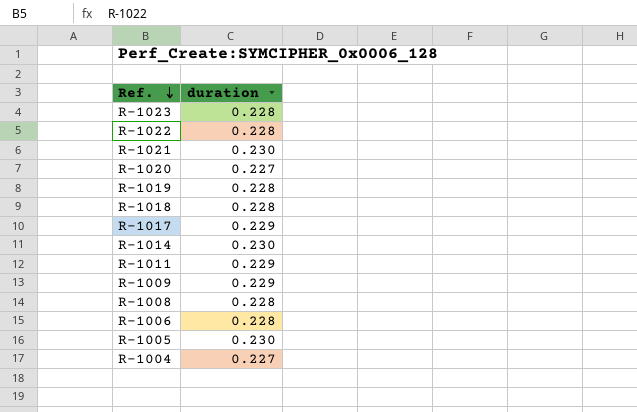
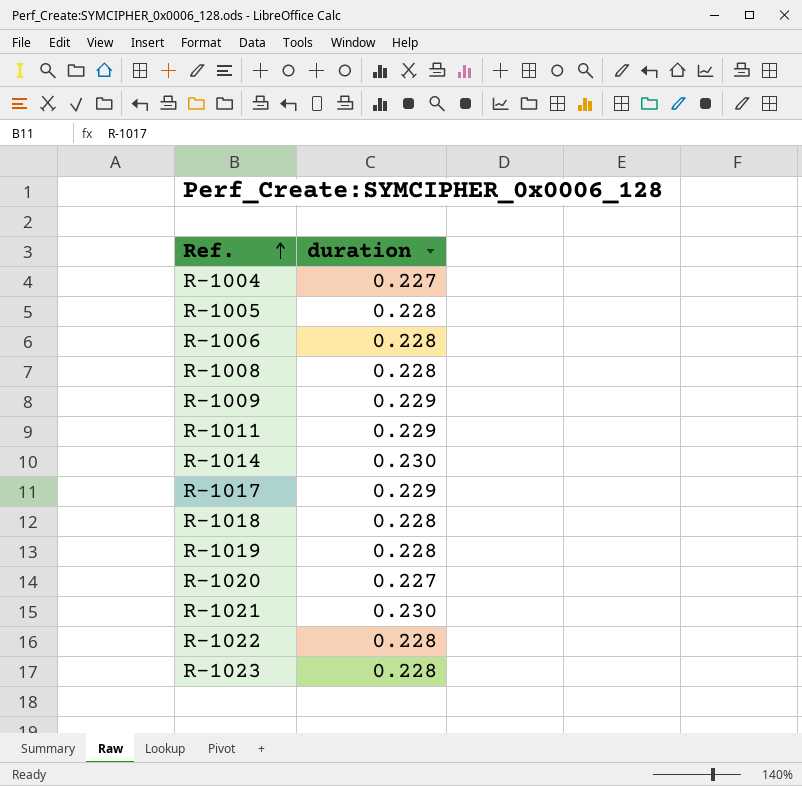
row order: Ref. descending -> Ref. ascending
R-1005 | duration: 0.230 -> 0.228

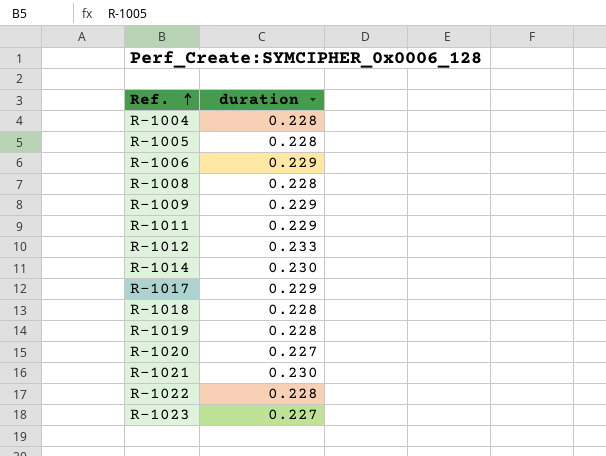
R-1004 | duration: 0.227 -> 0.228
R-1006 | duration: 0.228 -> 0.229
row R-1012: none -> 0.233
R-1023 | duration: 0.228 -> 0.227

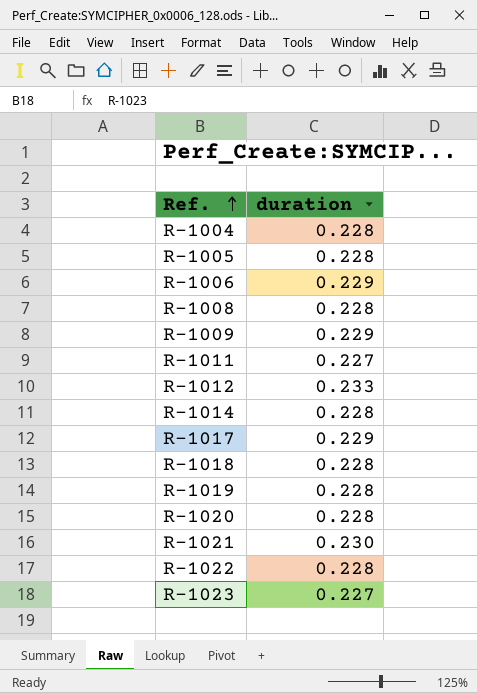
R-1011 | duration: 0.229 -> 0.227
R-1014 | duration: 0.230 -> 0.228
R-1020 | duration: 0.227 -> 0.228

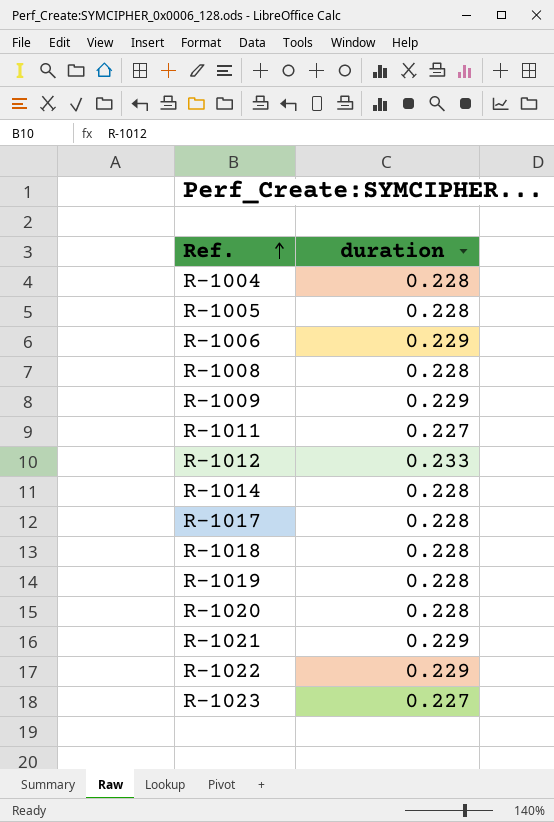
R-1017 | duration: 0.229 -> 0.228
R-1021 | duration: 0.230 -> 0.229
R-1022 | duration: 0.228 -> 0.229

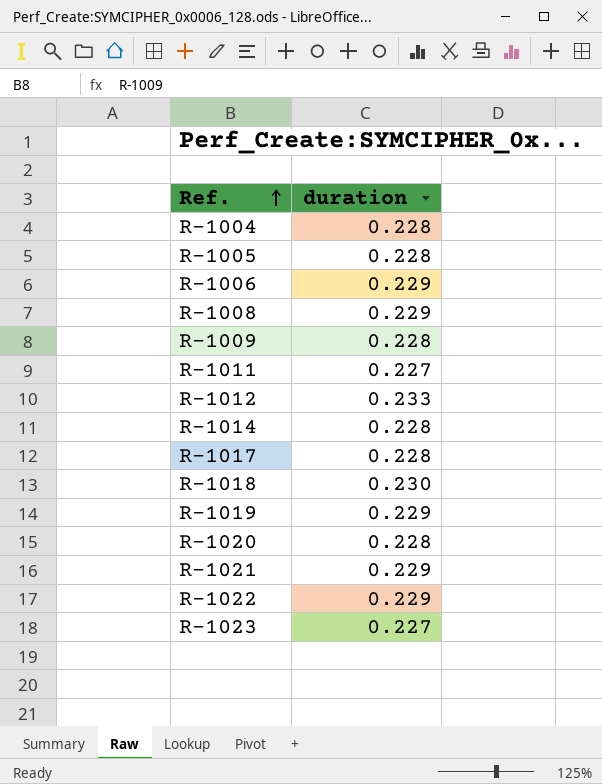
R-1008 | duration: 0.228 -> 0.229
R-1009 | duration: 0.229 -> 0.228
R-1018 | duration: 0.228 -> 0.230
R-1019 | duration: 0.228 -> 0.229

